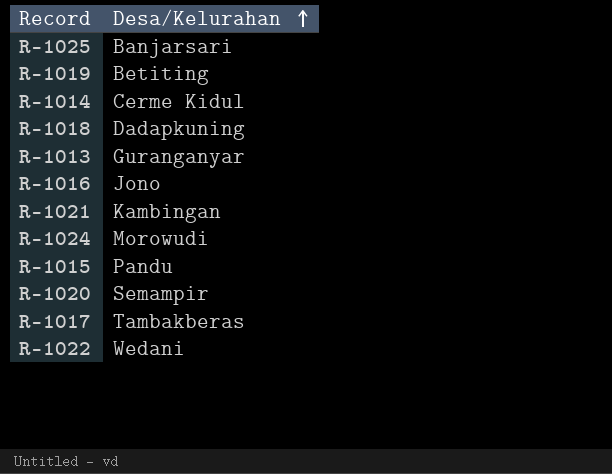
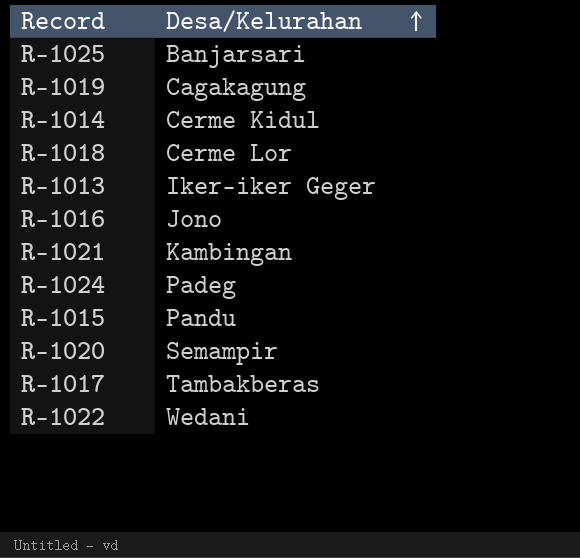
R-1019 | Desa/Kelurahan: Betiting -> Cagakagung
R-1018 | Desa/Kelurahan: Dadapkuning -> Cerme Lor
R-1013 | Desa/Kelurahan: Guranganyar -> Iker-iker Geger
R-1024 | Desa/Kelurahan: Morowudi -> Padeg

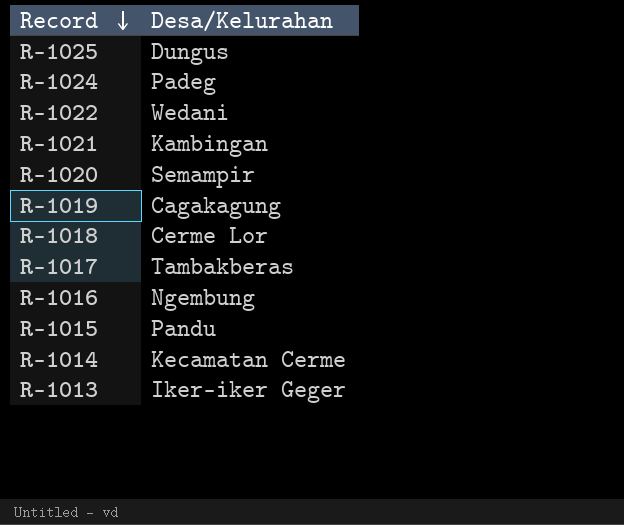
row order: Desa/Kelurahan ascending -> Record descending
R-1025 | Desa/Kelurahan: Banjarsari -> Dungus
R-1016 | Desa/Kelurahan: Jono -> Ngembung
R-1014 | Desa/Kelurahan: Cerme Kidul -> Kecamatan Cerme

